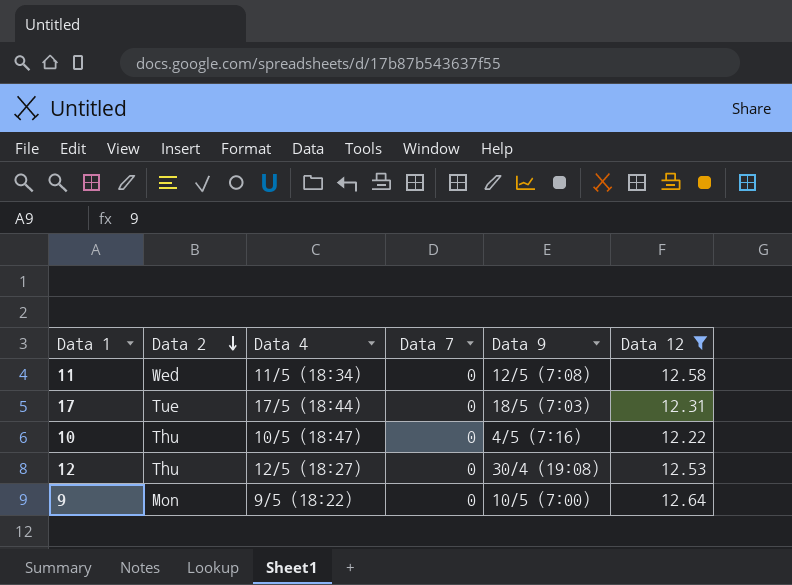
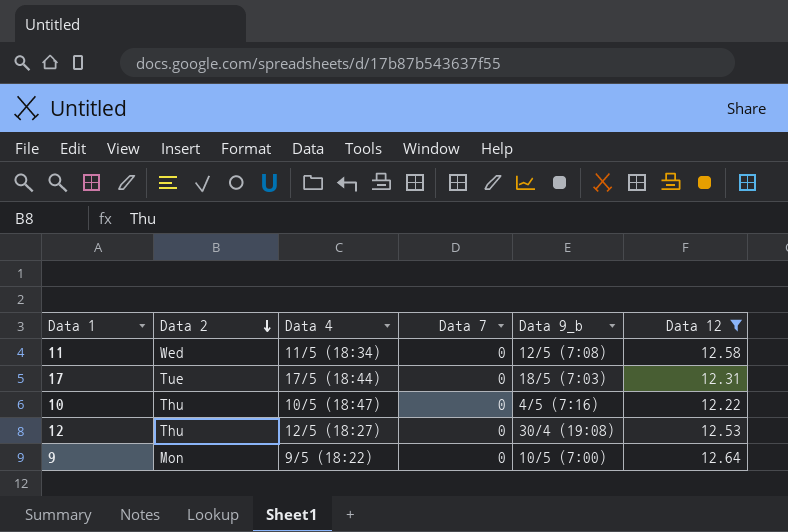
column name: Data 9 -> Data 9_b

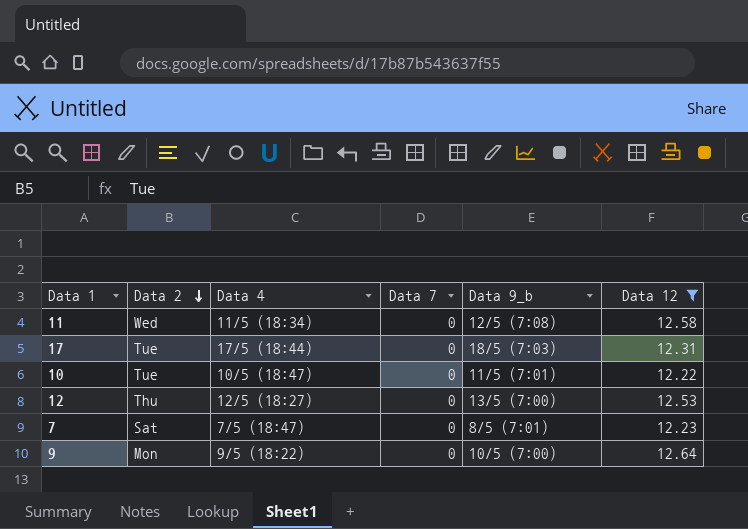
10 | Data 2: Thu -> Tue
10 | Data 9_b: 4/5 (7:16) -> 11/5 (7:01)
12 | Data 9_b: 30/4 (19:08) -> 13/5 (7:00)
row 7: none -> Sat | 7/5 (18:47) | 0 | 8/5 (7:01) | 12.23

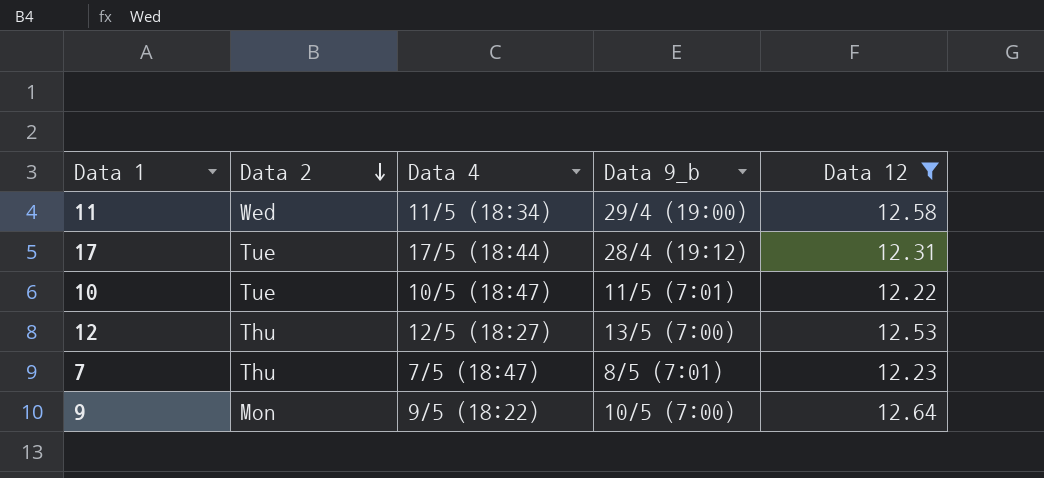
column Data 7 | position: 4 -> none
11 | Data 9_b: 12/5 (7:08) -> 29/4 (19:00)
17 | Data 9_b: 18/5 (7:03) -> 28/4 (19:12)
7 | Data 2: Sat -> Thu

